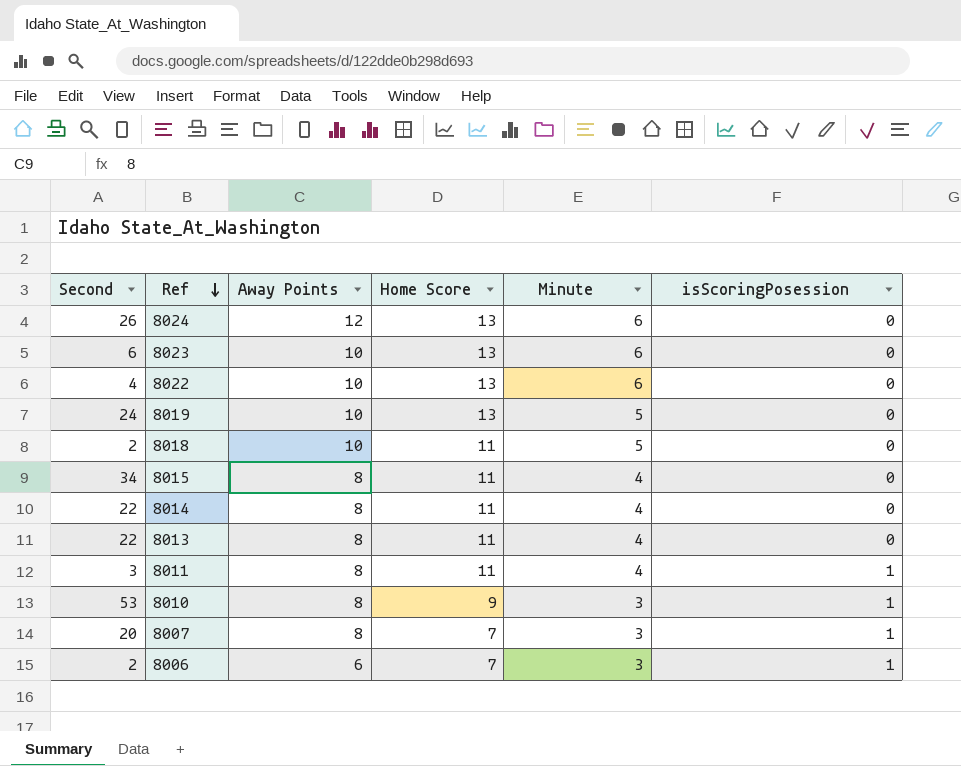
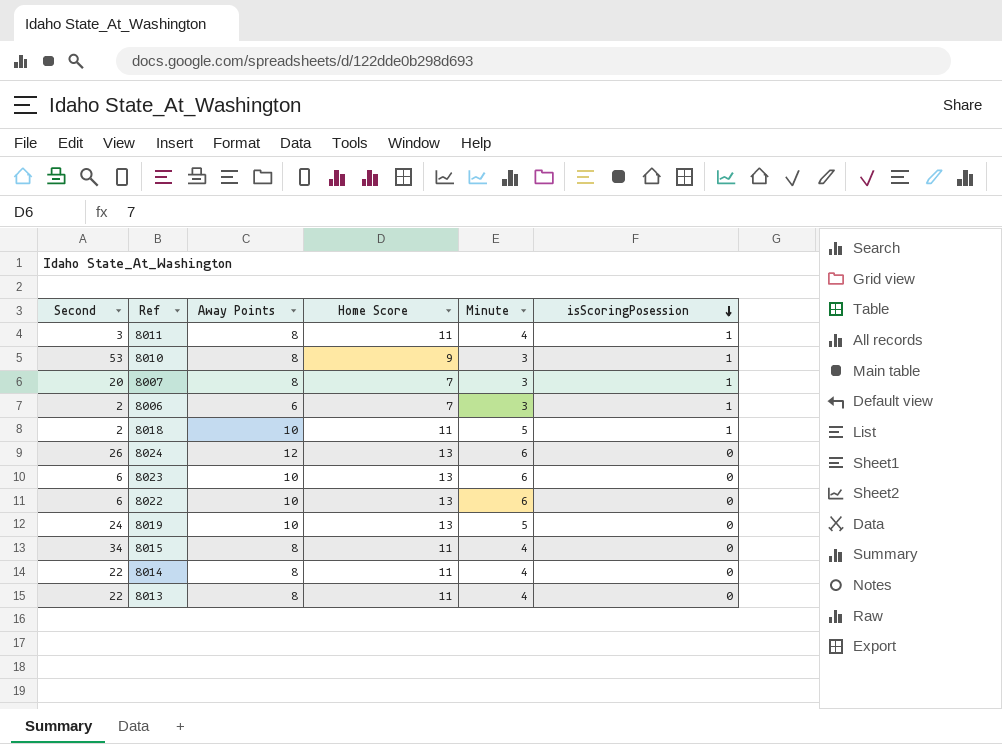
row order: Ref descending -> isScoringPosession descending
8018 | isScoringPosession: 0 -> 1
8022 | Second: 4 -> 6

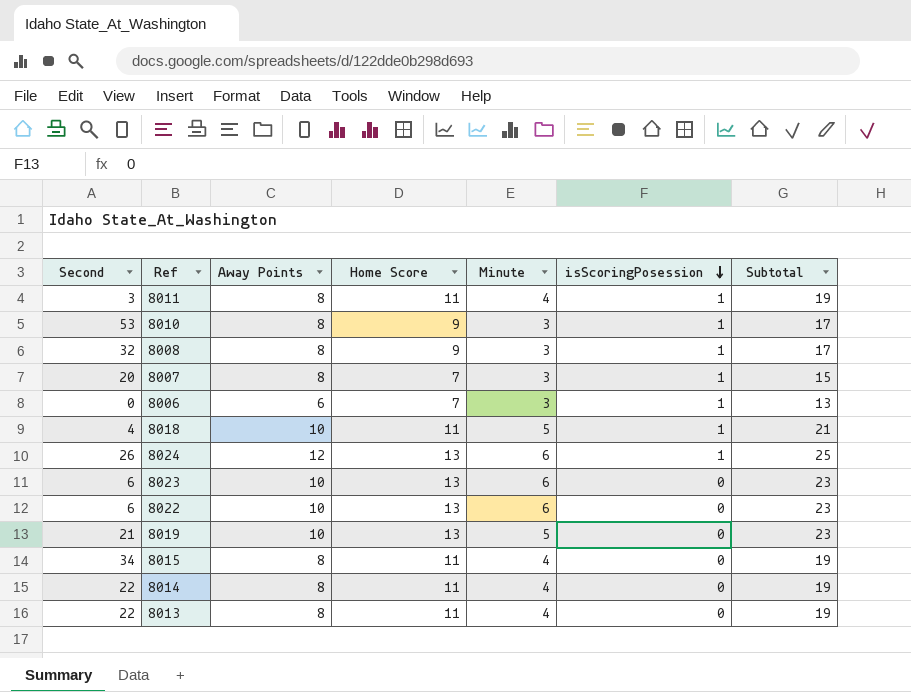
column Subtotal | formula: none -> [Away Points] + [Home Score]
row 8008: none -> 32 | 8 | 9 | 3 | 1 | 17
8006 | Second: 2 -> 0
8018 | Second: 2 -> 4
8024 | isScoringPosession: 0 -> 1
8019 | Second: 24 -> 21

